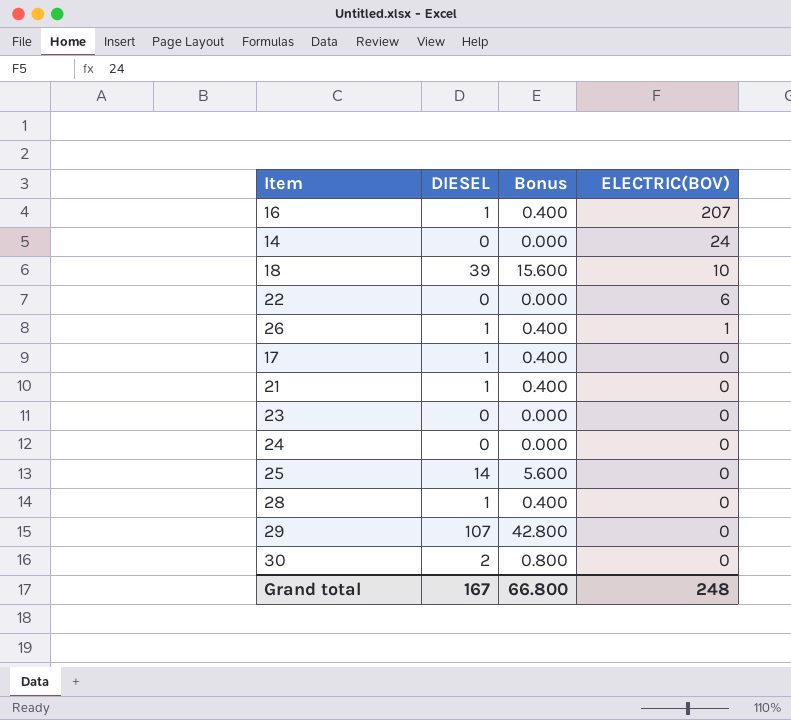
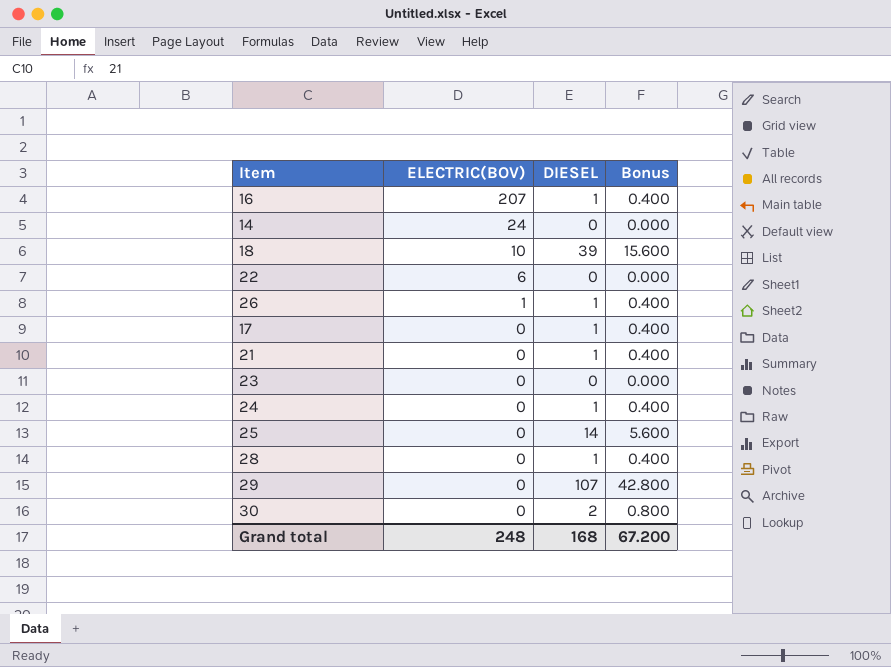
column ELECTRIC(BOV) | position: 4 -> 2
24 | DIESEL: 0 -> 1
24 | Bonus: 0.000 -> 0.400
Grand total | DIESEL: 167 -> 168
Grand total | Bonus: 66.800 -> 67.200

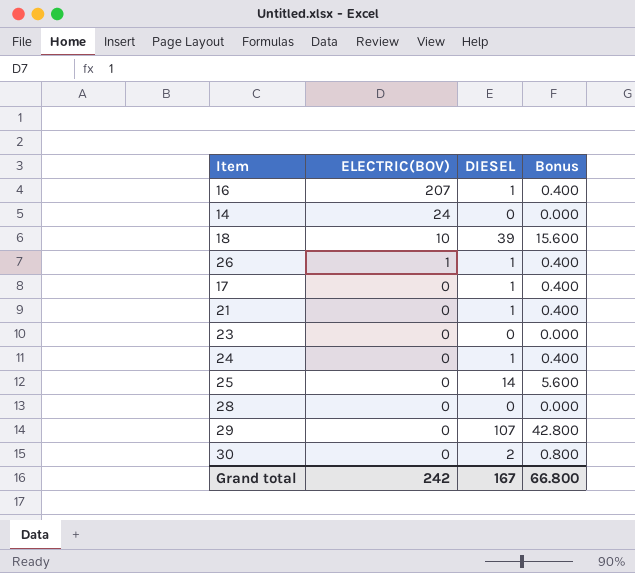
row 22: 6 | 0 | 0.000 -> none
28 | DIESEL: 1 -> 0
28 | Bonus: 0.400 -> 0.000
Grand total | ELECTRIC(BOV): 248 -> 242
Grand total | DIESEL: 168 -> 167
Grand total | Bonus: 67.200 -> 66.800

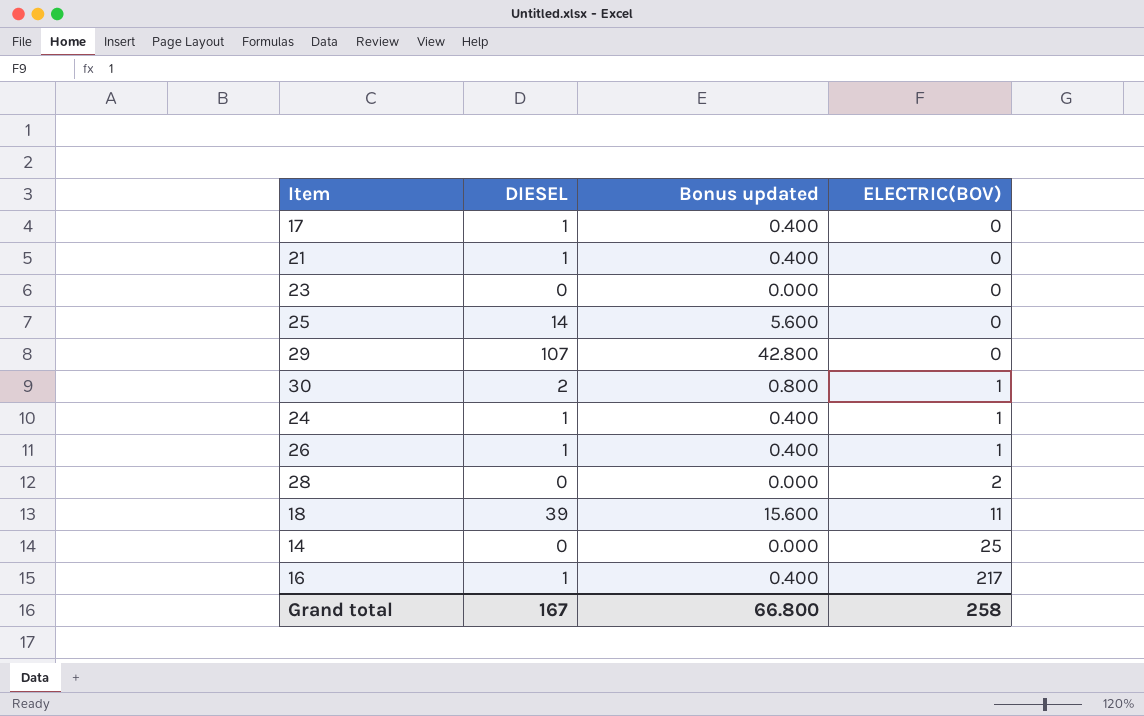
row order: ELECTRIC(BOV) descending -> ELECTRIC(BOV) ascending
column name: Bonus -> Bonus updated
column ELECTRIC(BOV) | position: 2 -> 4
30 | ELECTRIC(BOV): 0 -> 1
24 | ELECTRIC(BOV): 0 -> 1
28 | ELECTRIC(BOV): 0 -> 2
18 | ELECTRIC(BOV): 10 -> 11
14 | ELECTRIC(BOV): 24 -> 25
16 | ELECTRIC(BOV): 207 -> 217
Grand total | ELECTRIC(BOV): 242 -> 258

